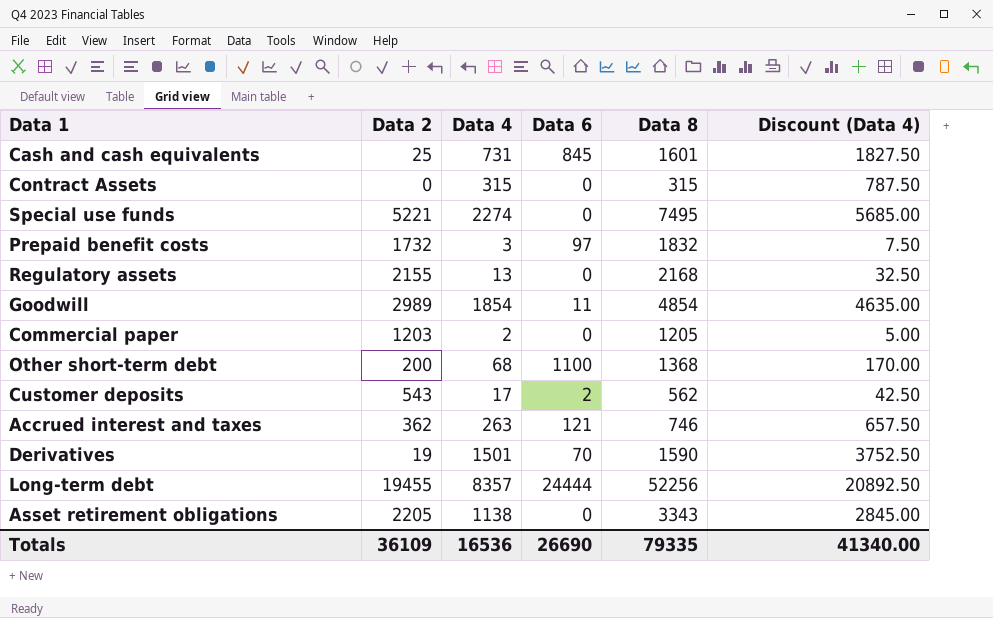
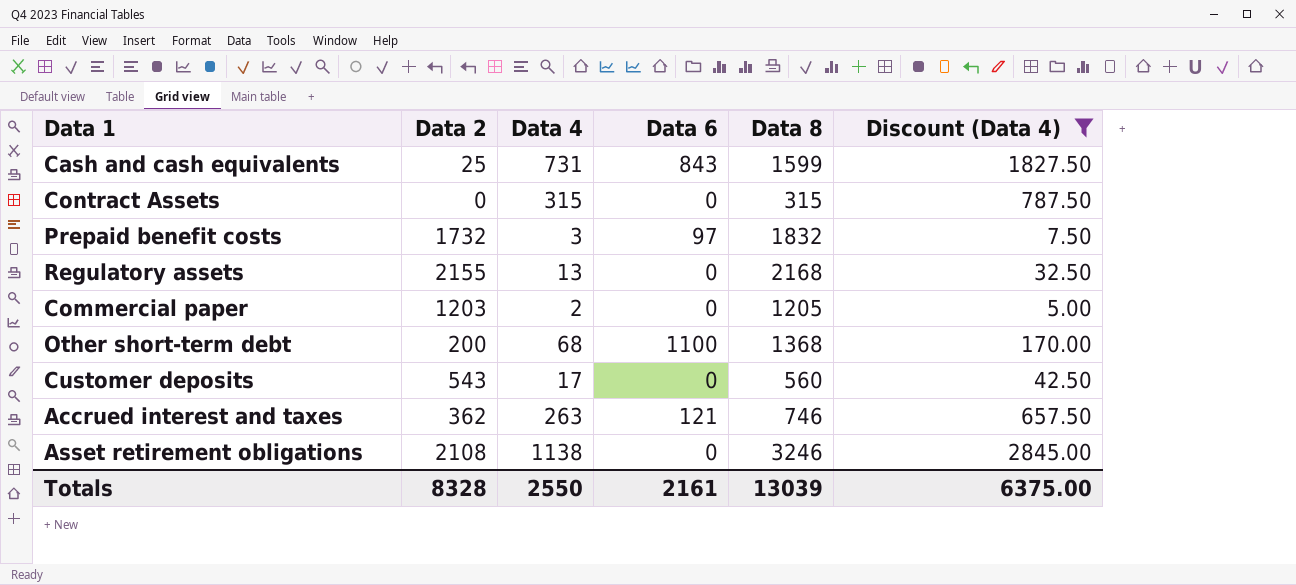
filter: none -> Discount (Data 4) <= 2845.00
Cash and cash equivalents | Data 6: 845 -> 843
Cash and cash equivalents | Data 8: 1601 -> 1599
Customer deposits | Data 6: 2 -> 0
Customer deposits | Data 8: 562 -> 560
Asset retirement obligations | Data 2: 2205 -> 2108
Asset retirement obligations | Data 8: 3343 -> 3246
Totals | Data 2: 36109 -> 8328
Totals | Data 4: 16536 -> 2550
Totals | Data 6: 26690 -> 2161
Totals | Data 8: 79335 -> 13039
Totals | Discount (Data 4): 41340.00 -> 6375.00

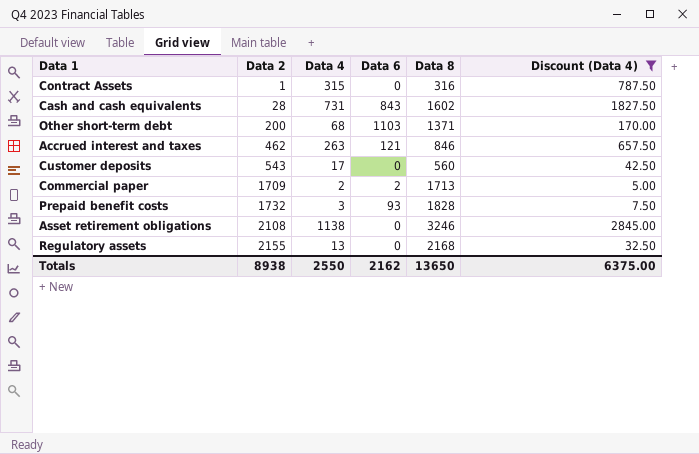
row order: none -> Data 2 ascending
Contract Assets | Data 2: 0 -> 1
Contract Assets | Data 8: 315 -> 316
Cash and cash equivalents | Data 2: 25 -> 28
Cash and cash equivalents | Data 8: 1599 -> 1602
Other short-term debt | Data 6: 1100 -> 1103
Other short-term debt | Data 8: 1368 -> 1371
Accrued interest and taxes | Data 2: 362 -> 462
Accrued interest and taxes | Data 8: 746 -> 846
Commercial paper | Data 2: 1203 -> 1709
Commercial paper | Data 6: 0 -> 2
Commercial paper | Data 8: 1205 -> 1713
Prepaid benefit costs | Data 6: 97 -> 93
Prepaid benefit costs | Data 8: 1832 -> 1828
Totals | Data 2: 8328 -> 8938
Totals | Data 6: 2161 -> 2162
Totals | Data 8: 13039 -> 13650

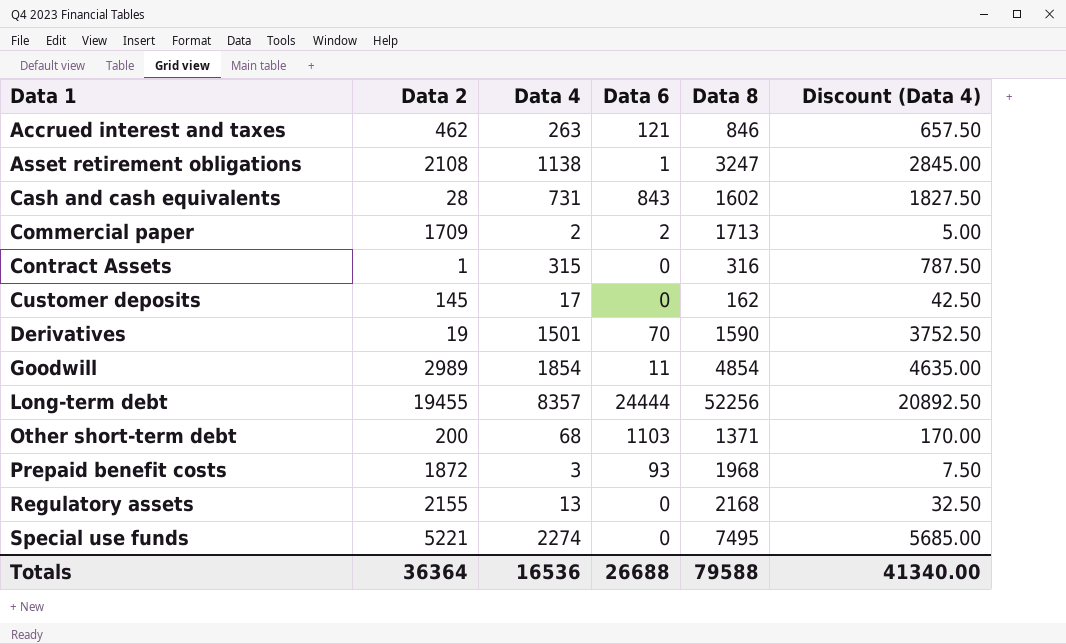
filter: Discount (Data 4) <= 2845.00 -> none
row order: Data 2 ascending -> Data 1 ascending
Asset retirement obligations | Data 6: 0 -> 1
Asset retirement obligations | Data 8: 3246 -> 3247
Customer deposits | Data 2: 543 -> 145
Customer deposits | Data 8: 560 -> 162
Prepaid benefit costs | Data 2: 1732 -> 1872
Prepaid benefit costs | Data 8: 1828 -> 1968
Totals | Data 2: 8938 -> 36364
Totals | Data 4: 2550 -> 16536
Totals | Data 6: 2162 -> 26688
Totals | Data 8: 13650 -> 79588
Totals | Discount (Data 4): 6375.00 -> 41340.00

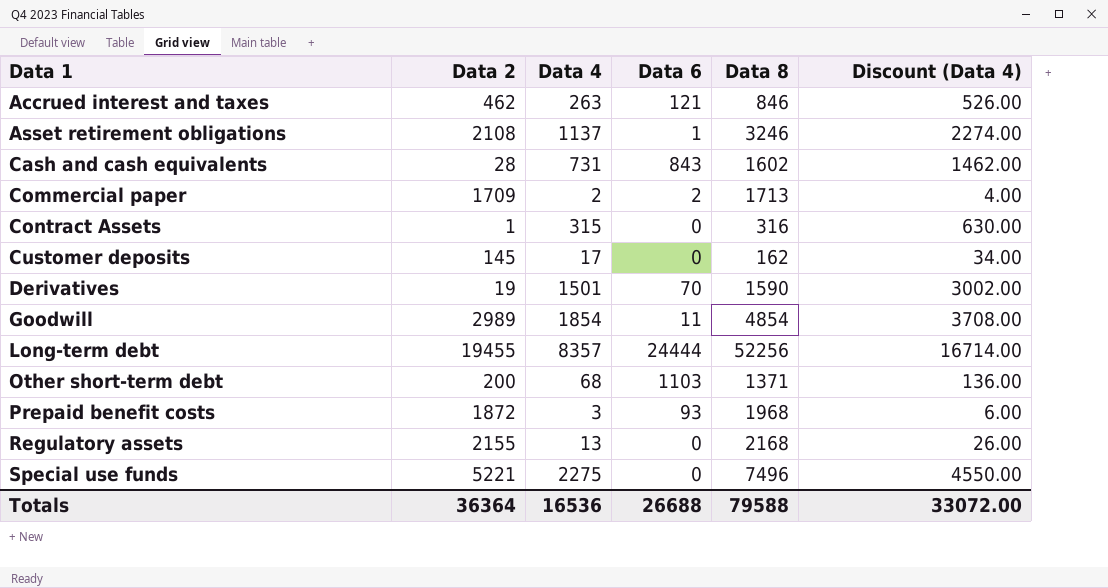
column Discount (Data 4) | formula: [Data 4] * 2.5 -> [Data 4] * 2
Asset retirement obligations | Data 4: 1138 -> 1137
Asset retirement obligations | Data 8: 3247 -> 3246
Special use funds | Data 4: 2274 -> 2275
Special use funds | Data 8: 7495 -> 7496
Totals | Discount (Data 4): 41340.00 -> 33072.00

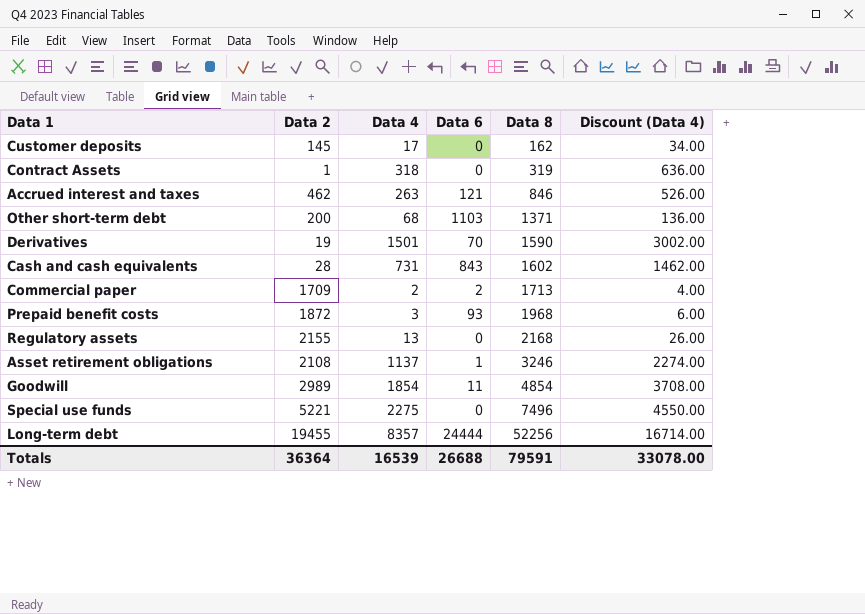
row order: Data 1 ascending -> Data 8 ascending
Contract Assets | Data 4: 315 -> 318
Contract Assets | Data 8: 316 -> 319
Contract Assets | Discount (Data 4): 630.00 -> 636.00
Totals | Data 4: 16536 -> 16539
Totals | Data 8: 79588 -> 79591
Totals | Discount (Data 4): 33072.00 -> 33078.00

